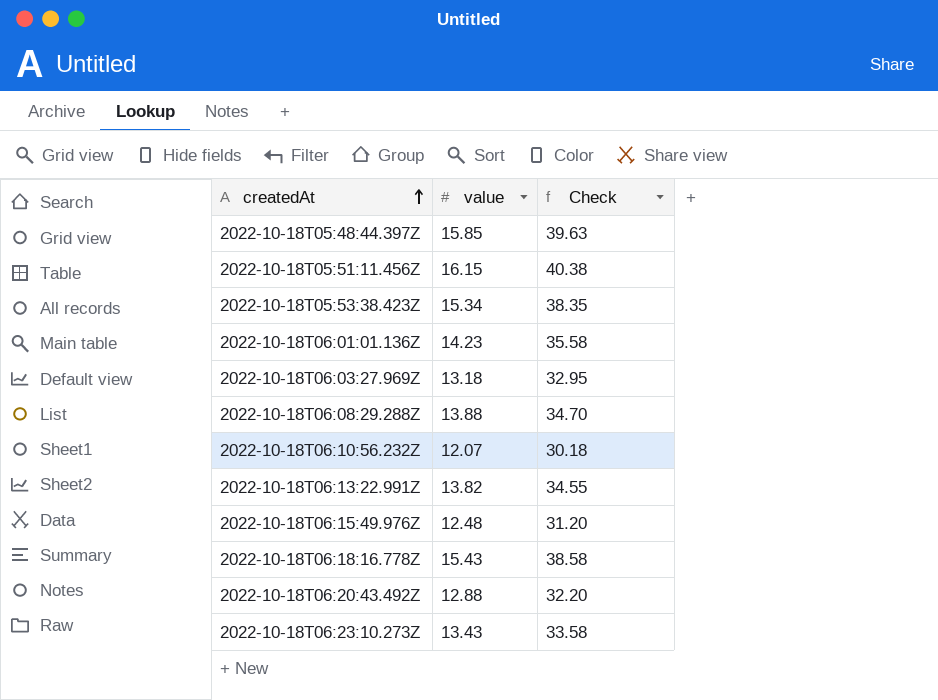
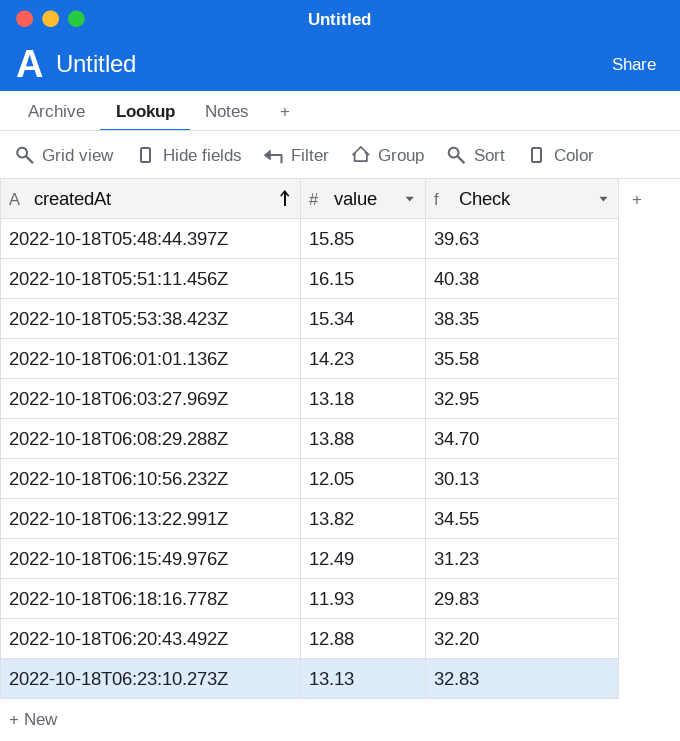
2022-10-18T06:10:56.232Z | value: 12.07 -> 12.05
2022-10-18T06:10:56.232Z | Check: 30.18 -> 30.13
2022-10-18T06:15:49.976Z | value: 12.48 -> 12.49
2022-10-18T06:15:49.976Z | Check: 31.20 -> 31.23
2022-10-18T06:18:16.778Z | value: 15.43 -> 11.93
2022-10-18T06:18:16.778Z | Check: 38.58 -> 29.83
2022-10-18T06:23:10.273Z | value: 13.43 -> 13.13
2022-10-18T06:23:10.273Z | Check: 33.58 -> 32.83

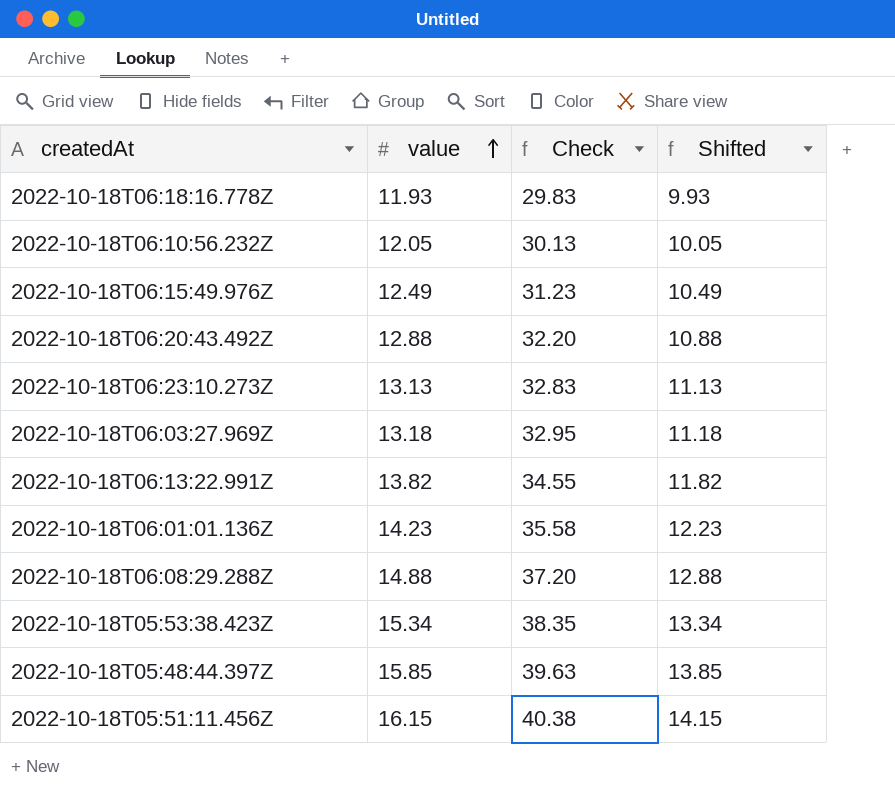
row order: createdAt ascending -> value ascending
column Shifted | formula: none -> [value] - 2
2022-10-18T06:08:29.288Z | value: 13.88 -> 14.88
2022-10-18T06:08:29.288Z | Check: 34.70 -> 37.20

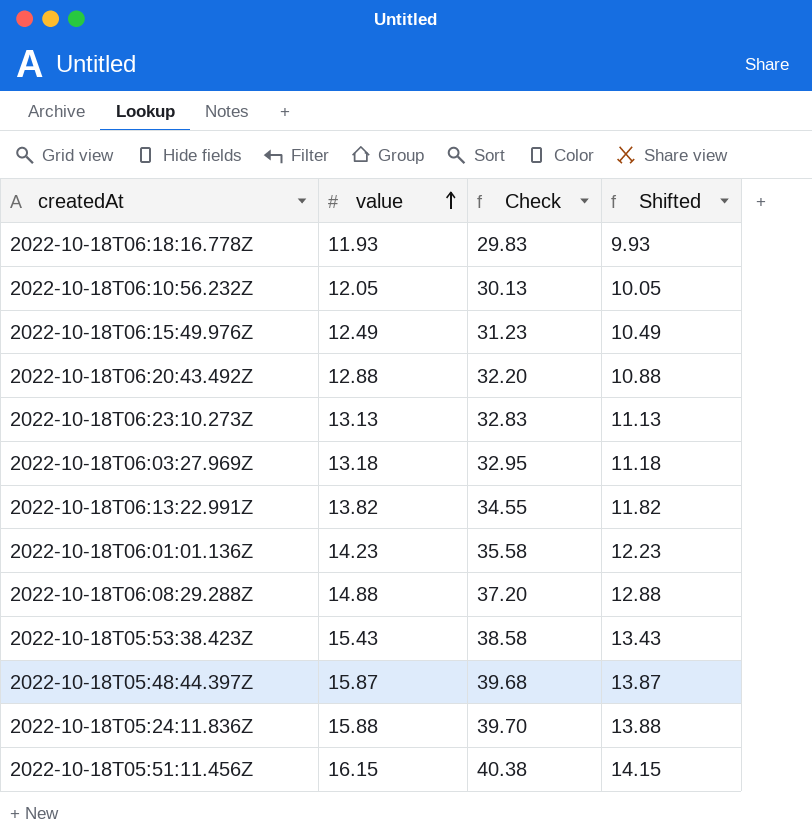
2022-10-18T05:53:38.423Z | value: 15.34 -> 15.43
2022-10-18T05:53:38.423Z | Check: 38.35 -> 38.58
2022-10-18T05:53:38.423Z | Shifted: 13.34 -> 13.43
2022-10-18T05:48:44.397Z | value: 15.85 -> 15.87
2022-10-18T05:48:44.397Z | Check: 39.63 -> 39.68
2022-10-18T05:48:44.397Z | Shifted: 13.85 -> 13.87
row 2022-10-18T05:24:11.836Z: none -> 15.88 | 39.70 | 13.88

